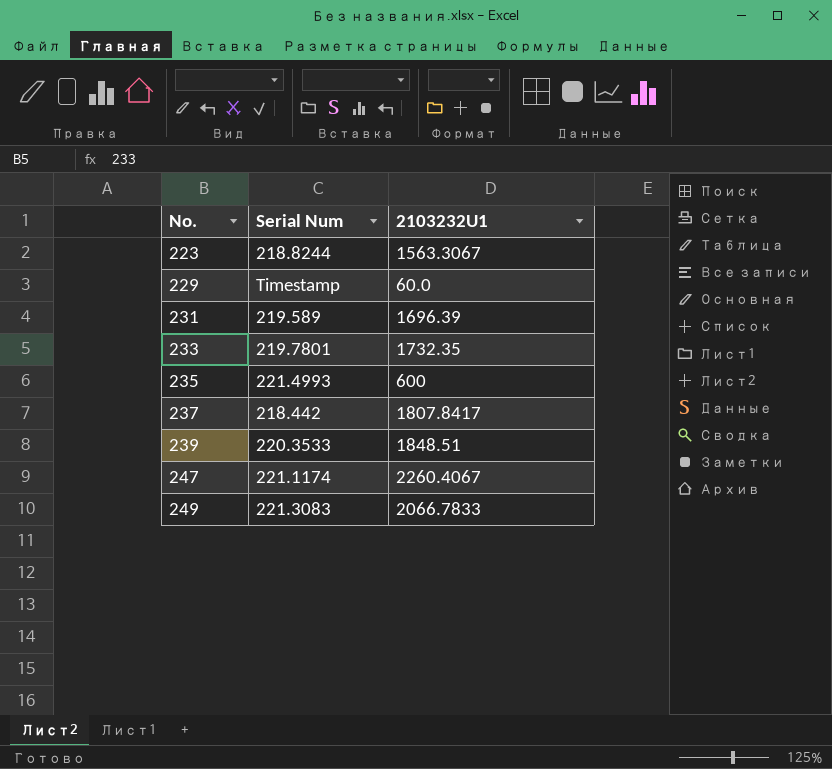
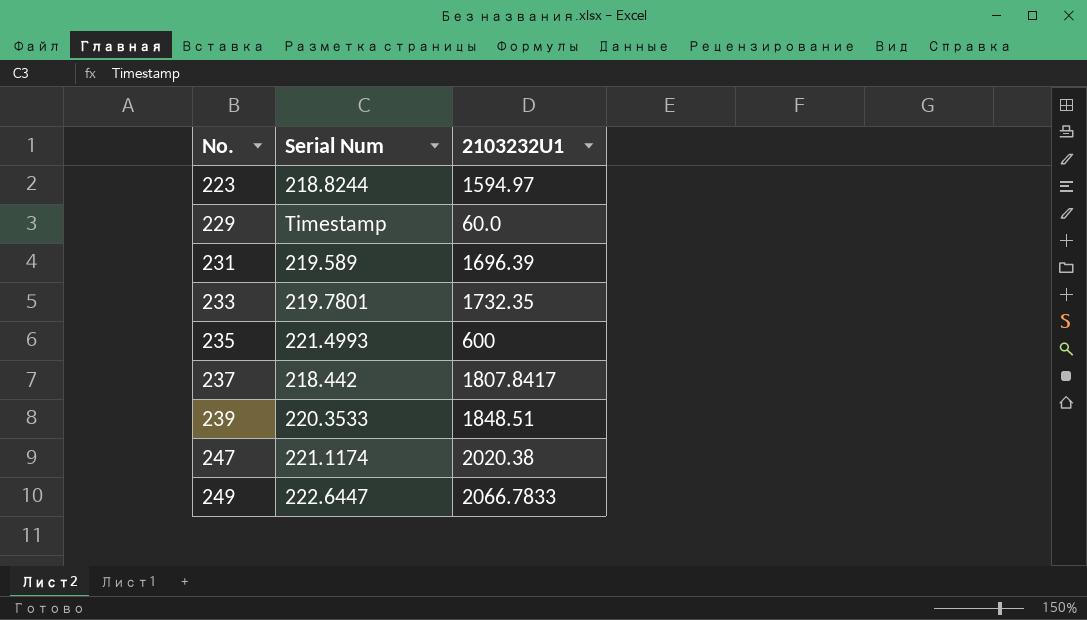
223 | 2103232U1: 1563.3067 -> 1594.97
247 | 2103232U1: 2260.4067 -> 2020.38
249 | Serial Num: 221.3083 -> 222.6447

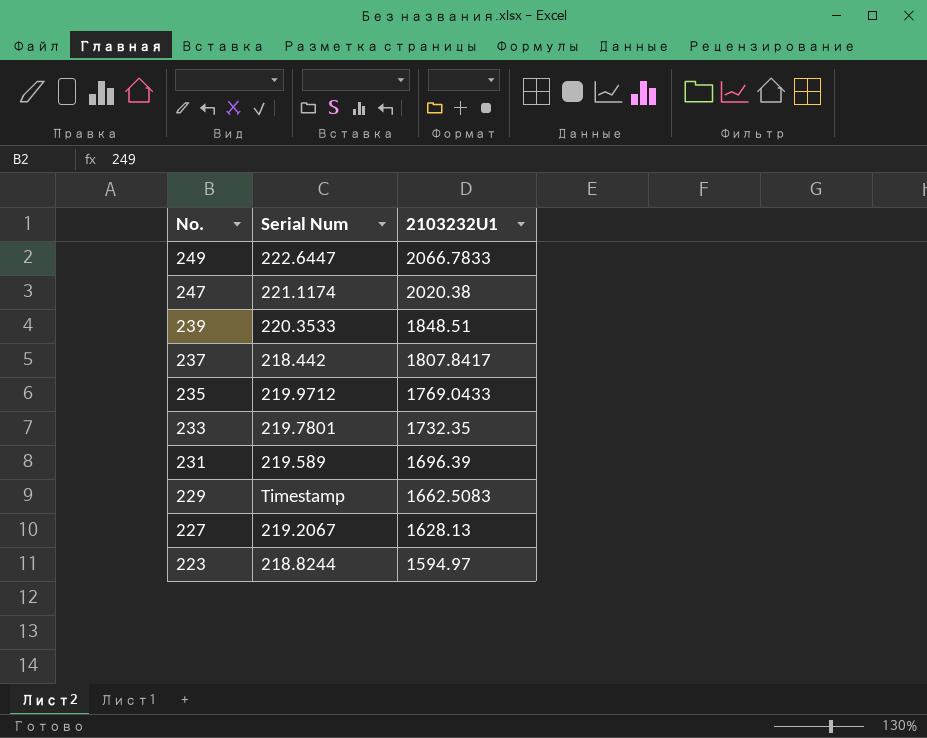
row order: No. ascending -> No. descending
235 | Serial Num: 221.4993 -> 219.9712
235 | 2103232U1: 600 -> 1769.0433
229 | 2103232U1: 60.0 -> 1662.5083
row 227: none -> 219.2067 | 1628.13

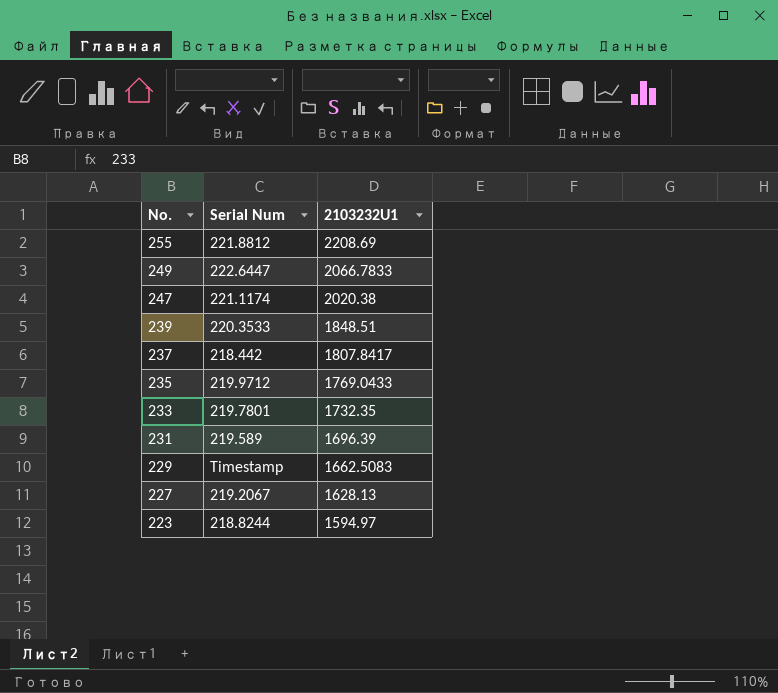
row 255: none -> 221.8812 | 2208.69

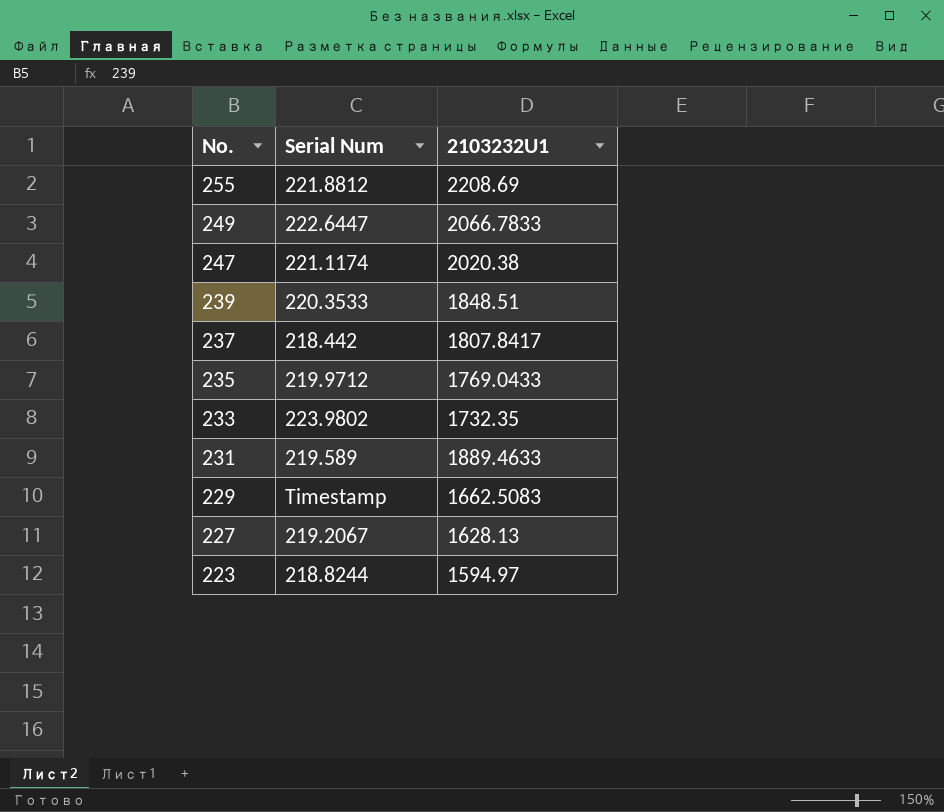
233 | Serial Num: 219.7801 -> 223.9802
231 | 2103232U1: 1696.39 -> 1889.4633

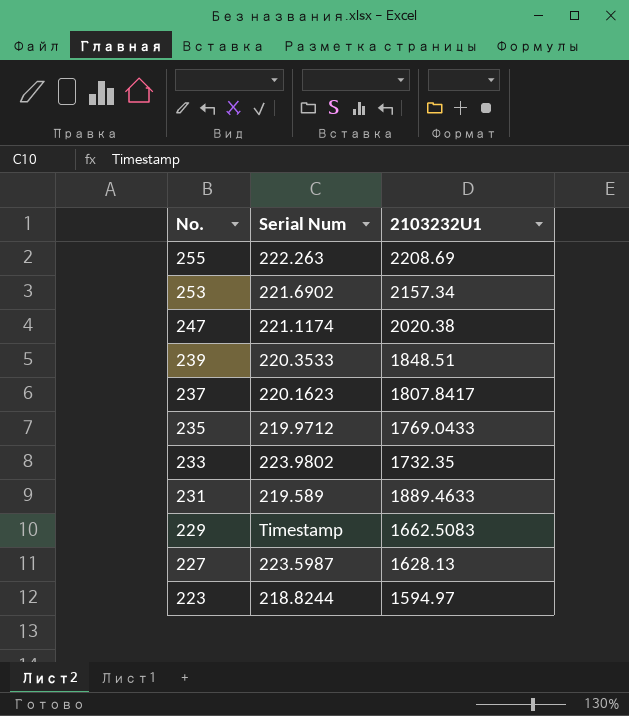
row 249: 222.6447 | 2066.7833 -> none
255 | Serial Num: 221.8812 -> 222.263
row 253: none -> 221.6902 | 2157.34
237 | Serial Num: 218.442 -> 220.1623
227 | Serial Num: 219.2067 -> 223.5987

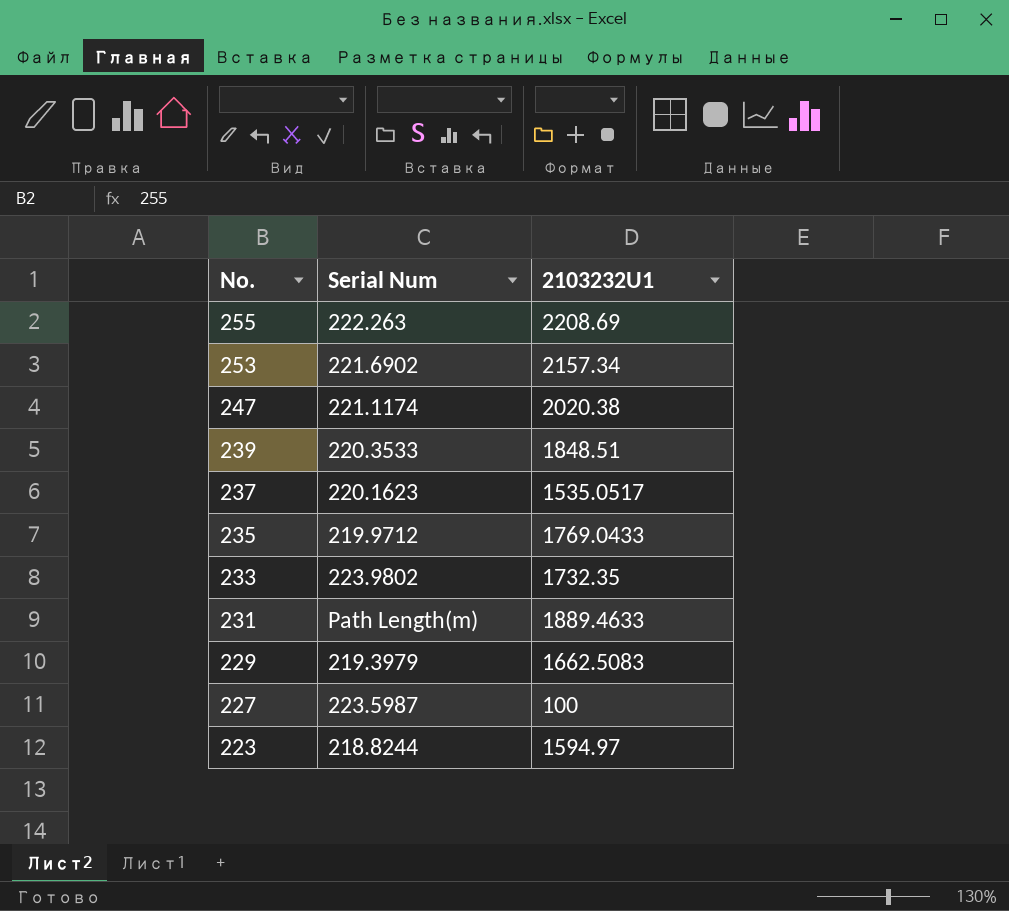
237 | 2103232U1: 1807.8417 -> 1535.0517
231 | Serial Num: 219.589 -> Path Length(m)
229 | Serial Num: Timestamp -> 219.3979
227 | 2103232U1: 1628.13 -> 100

